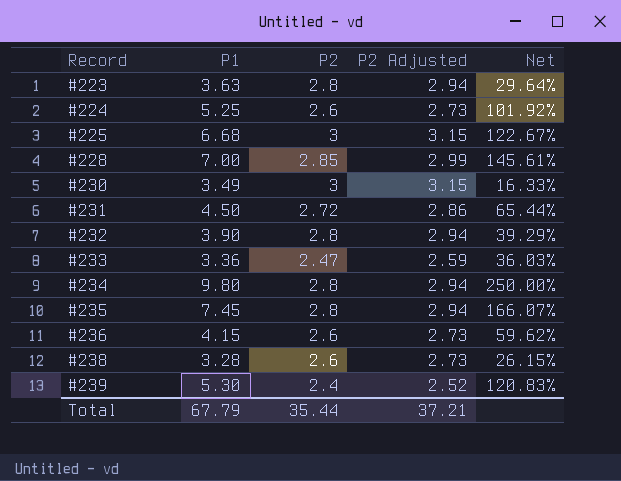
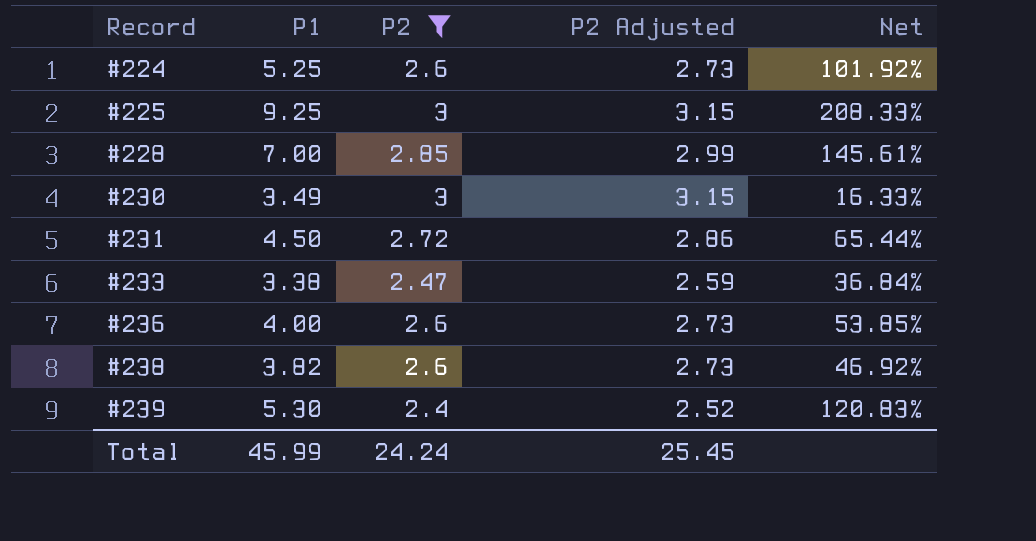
filter: none -> P2 != 2.8
#225 | P1: 6.68 -> 9.25
#225 | Net: 122.67% -> 208.33%
#233 | P1: 3.36 -> 3.38
#233 | Net: 36.03% -> 36.84%
#236 | P1: 4.15 -> 4.00
#236 | Net: 59.62% -> 53.85%
#238 | P1: 3.28 -> 3.82
#238 | Net: 26.15% -> 46.92%
Total | P1: 67.79 -> 45.99
Total | P2: 35.44 -> 24.24
Total | P2 Adjusted: 37.21 -> 25.45

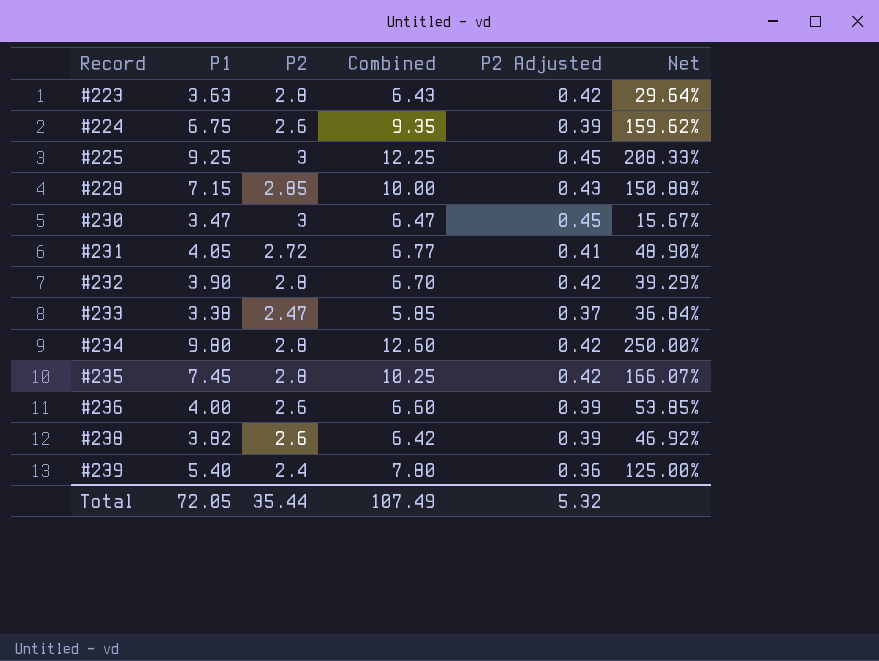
filter: P2 != 2.8 -> none
column Combined | formula: none -> [P1] + [P2]
column P2 Adjusted | formula: [P2] * 1.05 -> [P2] * 0.15
#224 | P1: 5.25 -> 6.75
#224 | Net: 101.92% -> 159.62%
#228 | P1: 7.00 -> 7.15
#228 | Net: 145.61% -> 150.88%
#230 | P1: 3.49 -> 3.47
#230 | Net: 16.33% -> 15.67%
#231 | P1: 4.50 -> 4.05
#231 | Net: 65.44% -> 48.90%
#239 | P1: 5.30 -> 5.40
#239 | Net: 120.83% -> 125.00%
Total | P1: 45.99 -> 72.05
Total | P2: 24.24 -> 35.44
Total | P2 Adjusted: 25.45 -> 5.32

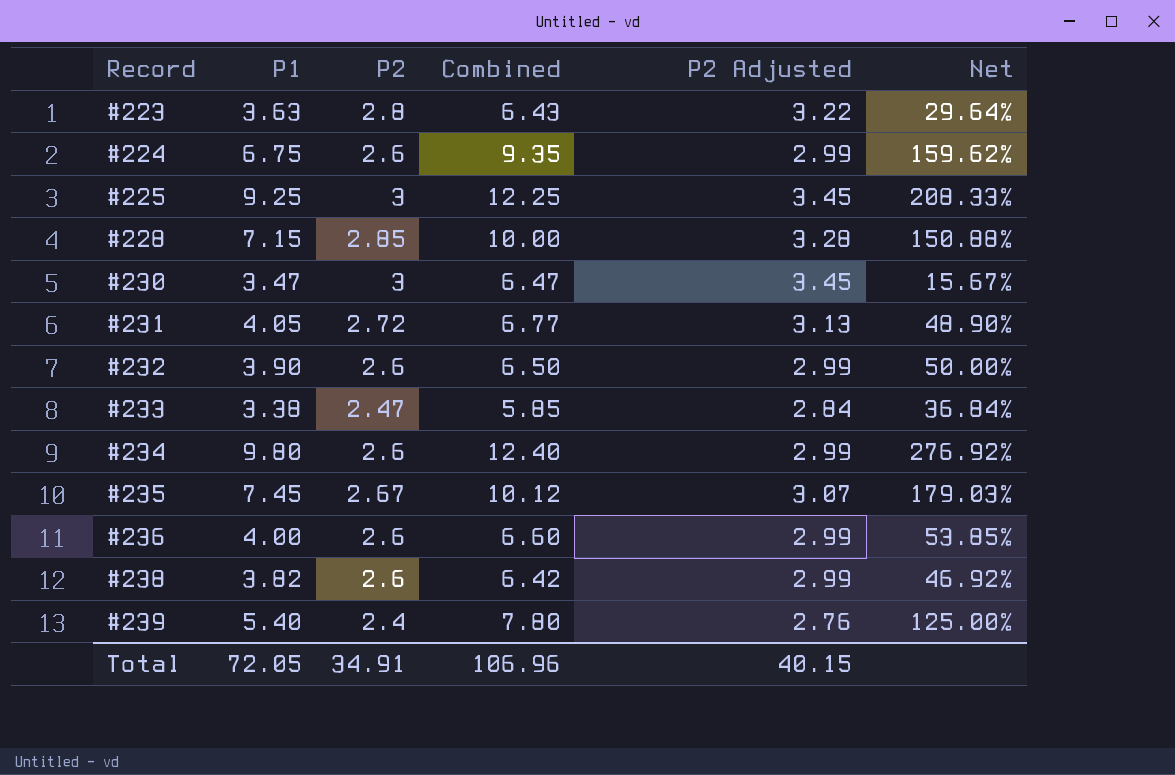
column P2 Adjusted | formula: [P2] * 0.15 -> [P2] * 1.15
#232 | P2: 2.8 -> 2.6
#232 | Combined: 6.70 -> 6.50
#232 | Net: 39.29% -> 50.00%
#234 | P2: 2.8 -> 2.6
#234 | Combined: 12.60 -> 12.40
#234 | Net: 250.00% -> 276.92%
#235 | P2: 2.8 -> 2.67
#235 | Combined: 10.25 -> 10.12
#235 | Net: 166.07% -> 179.03%
Total | P2: 35.44 -> 34.91
Total | Combined: 107.49 -> 106.96
Total | P2 Adjusted: 5.32 -> 40.15

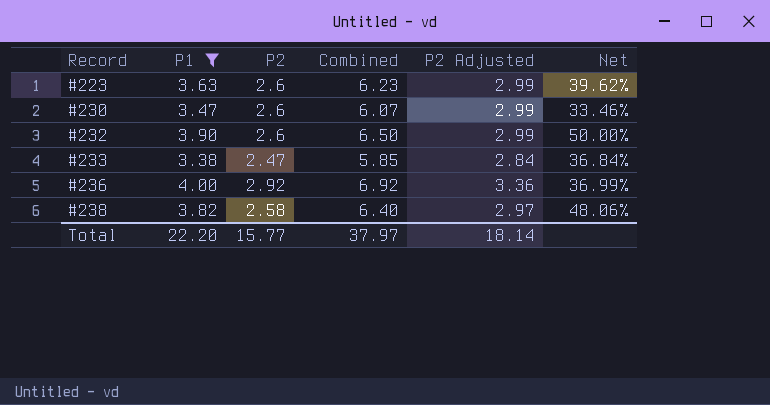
filter: none -> P1 <= 4.00
#223 | P2: 2.8 -> 2.6
#223 | Combined: 6.43 -> 6.23
#223 | P2 Adjusted: 3.22 -> 2.99
#223 | Net: 29.64% -> 39.62%
#230 | P2: 3 -> 2.6
#230 | Combined: 6.47 -> 6.07
#230 | P2 Adjusted: 3.45 -> 2.99
#230 | Net: 15.67% -> 33.46%
#236 | P2: 2.6 -> 2.92
#236 | Combined: 6.60 -> 6.92
#236 | P2 Adjusted: 2.99 -> 3.36
#236 | Net: 53.85% -> 36.99%
#238 | P2: 2.6 -> 2.58
#238 | Combined: 6.42 -> 6.40
#238 | P2 Adjusted: 2.99 -> 2.97
#238 | Net: 46.92% -> 48.06%
Total | P1: 72.05 -> 22.20
Total | P2: 34.91 -> 15.77
Total | Combined: 106.96 -> 37.97
Total | P2 Adjusted: 40.15 -> 18.14

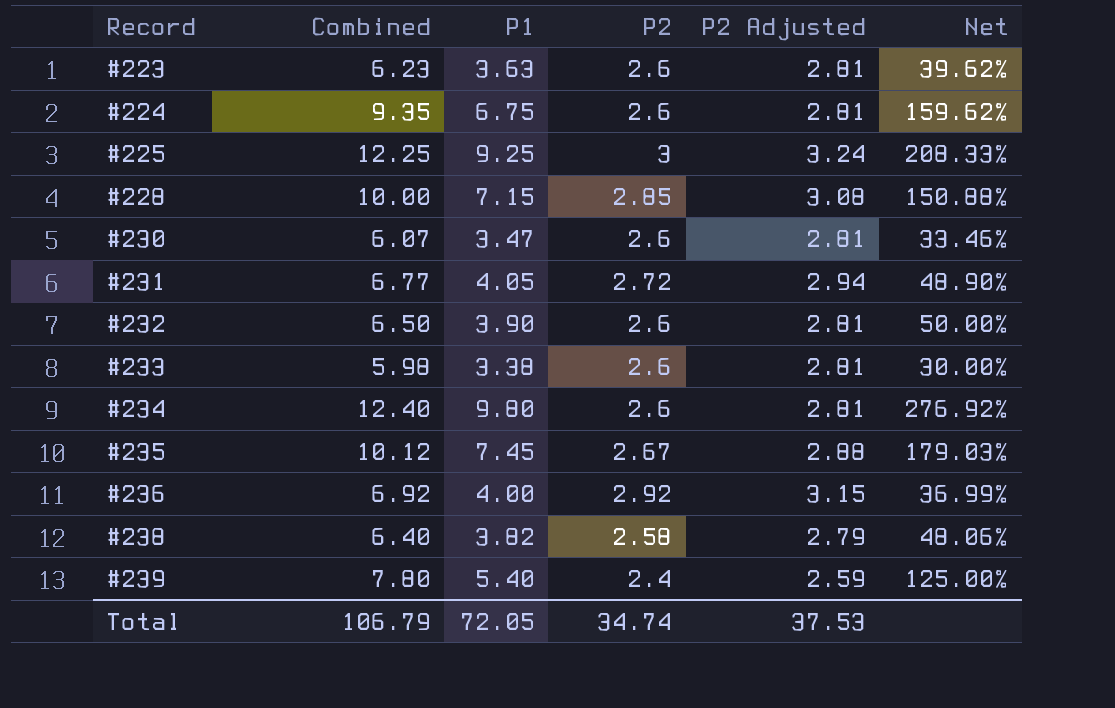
filter: P1 <= 4.00 -> none
column Combined | position: 4 -> 2
column P2 Adjusted | formula: [P2] * 1.15 -> [P2] * 1.08
#233 | Combined: 5.85 -> 5.98
#233 | P2: 2.47 -> 2.6
#233 | Net: 36.84% -> 30.00%
Total | Combined: 37.97 -> 106.79
Total | P1: 22.20 -> 72.05
Total | P2: 15.77 -> 34.74
Total | P2 Adjusted: 18.14 -> 37.53

